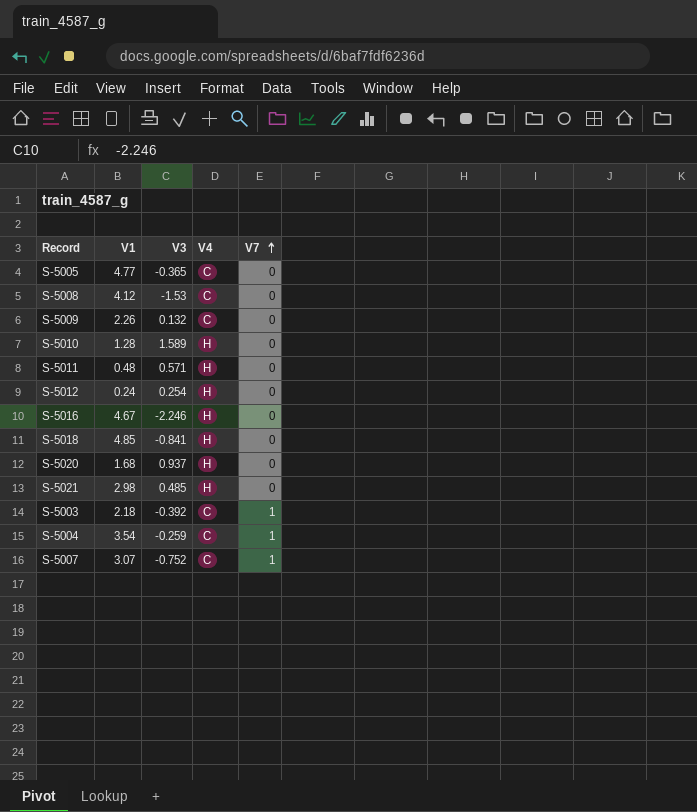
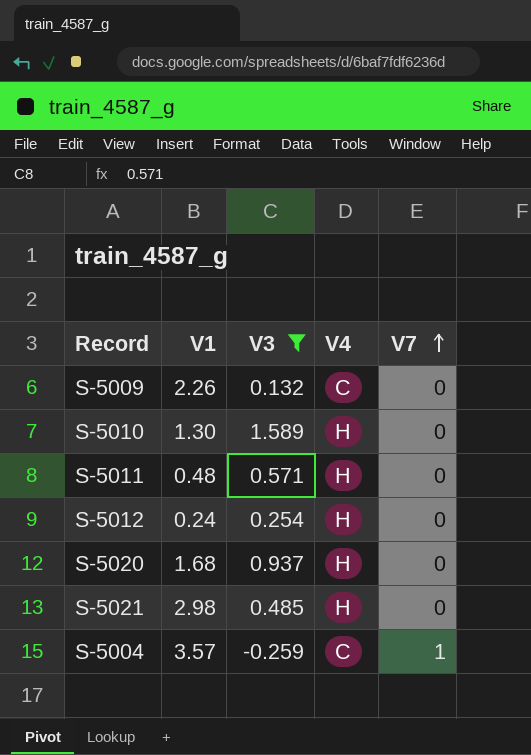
filter: none -> V3 >= -0.259
S-5010 | V1: 1.28 -> 1.30
S-5004 | V1: 3.54 -> 3.57

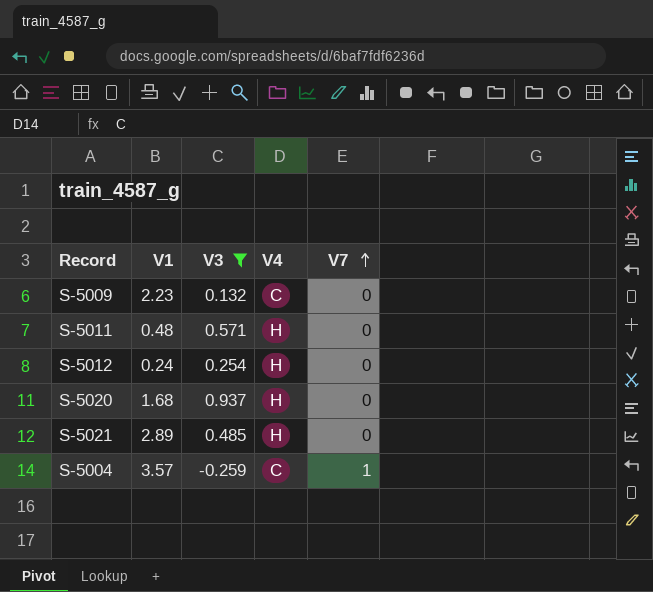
row S-5010: 1.30 | 1.589 | H | 0 -> none
S-5009 | V1: 2.26 -> 2.23
S-5021 | V1: 2.98 -> 2.89

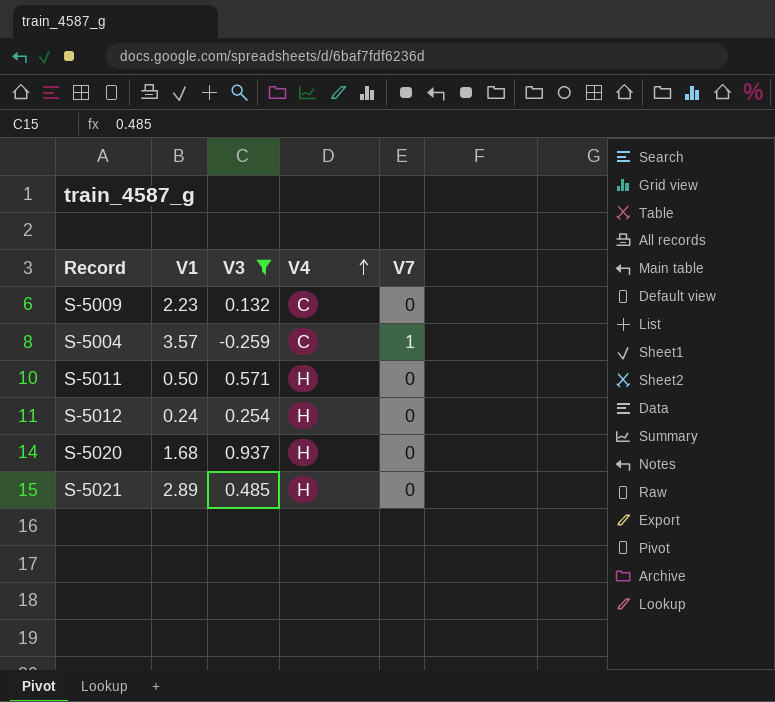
row order: V7 ascending -> V4 ascending
S-5011 | V1: 0.48 -> 0.50

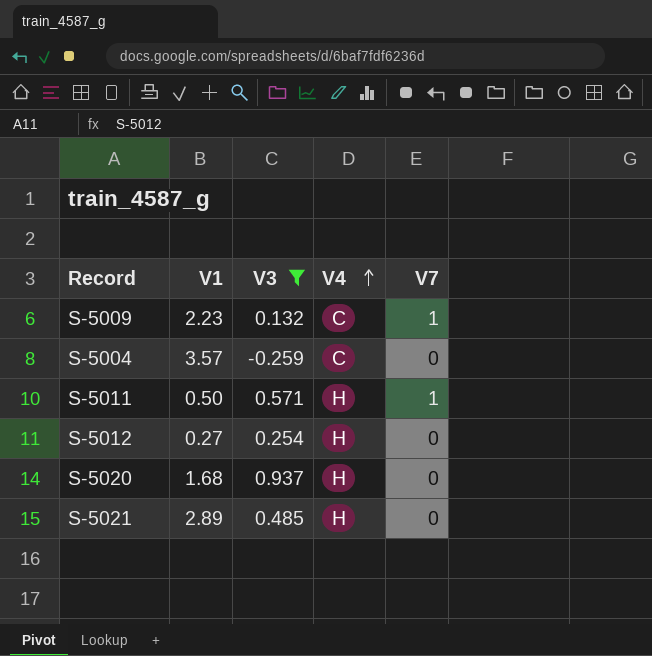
S-5009 | V7: 0 -> 1
S-5004 | V7: 1 -> 0
S-5011 | V7: 0 -> 1
S-5012 | V1: 0.24 -> 0.27

